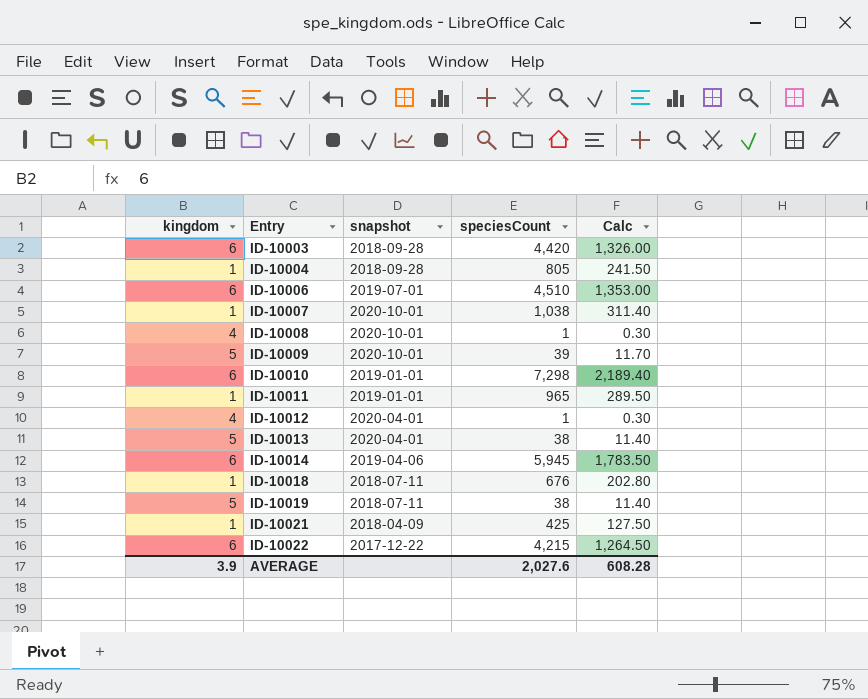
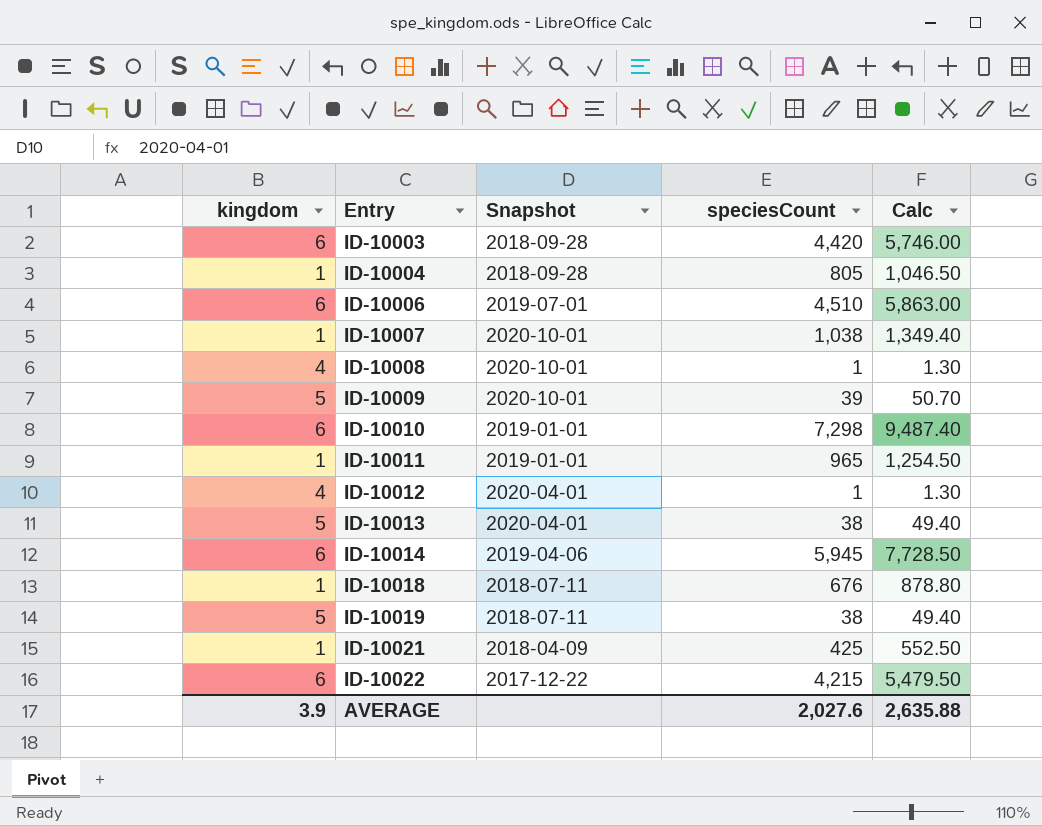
column name: snapshot -> Snapshot
column Calc | formula: [speciesCount] * 0.3 -> [speciesCount] * 1.3
AVERAGE | Calc: 608.28 -> 2,635.88

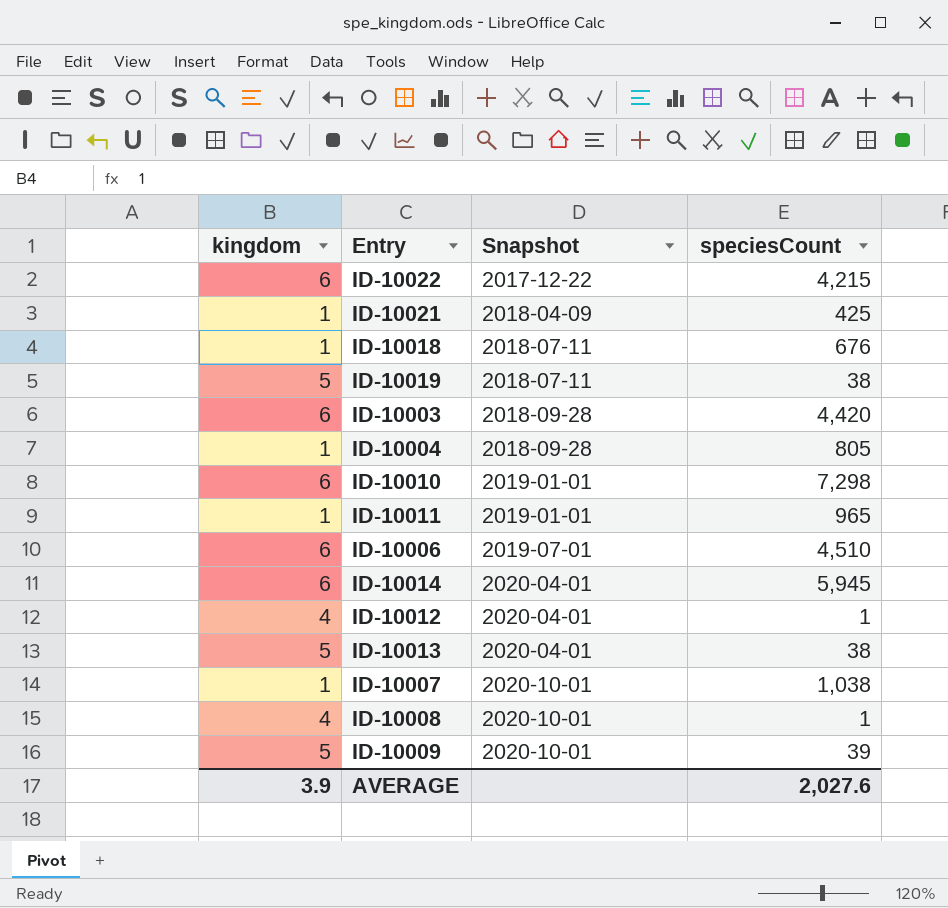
row order: Entry ascending -> Snapshot ascending
column Calc | formula: [speciesCount] * 1.3 -> none
ID-10014 | Snapshot: 2019-04-06 -> 2020-04-01

